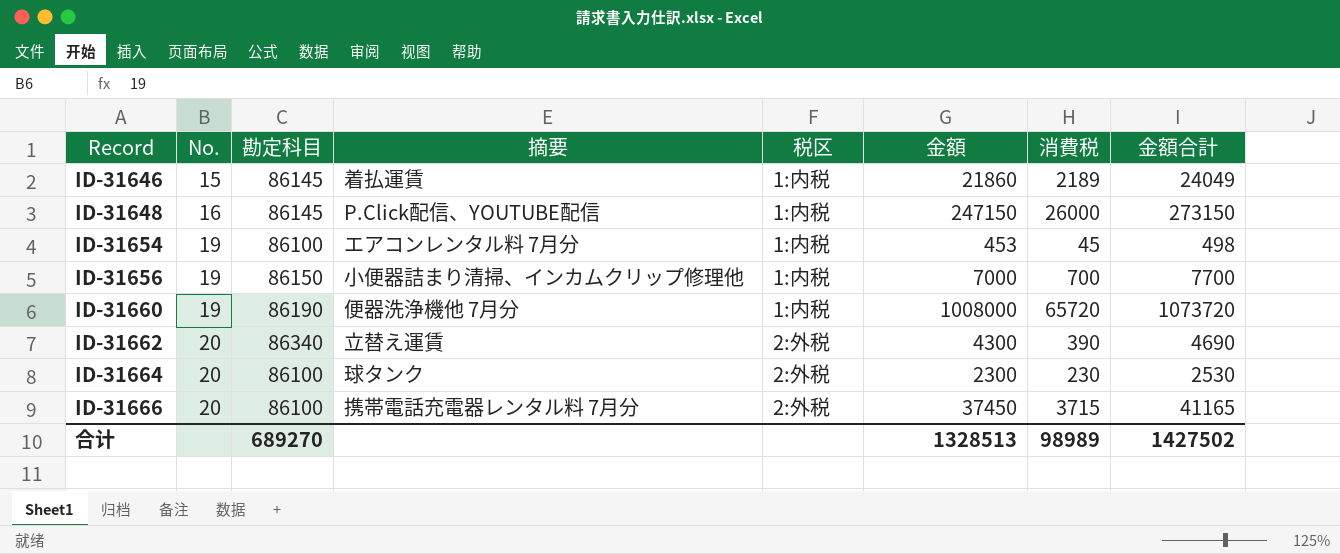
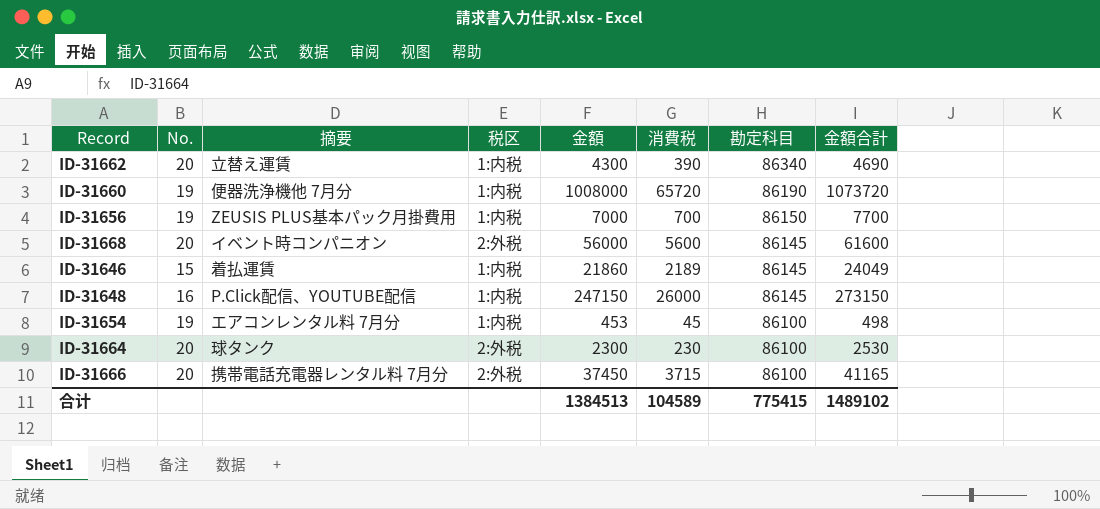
row order: Record ascending -> 勘定科目 descending
column 勘定科目 | position: 3 -> 7
ID-31662 | 税区: 2:外税 -> 1:内税
ID-31656 | 摘要: 小便器詰まり清掃、インカムクリップ修理他 -> ZEUSIS PLUS基本パック月掛費用
row ID-31668: none -> 20 | イベント時コンパニオン | 2:外税 | 56000 | 5600 | 86145 | 61600
合计 | 金額: 1328513 -> 1384513
合计 | 消費税: 98989 -> 104589
合计 | 勘定科目: 689270 -> 775415
合计 | 金額合計: 1427502 -> 1489102

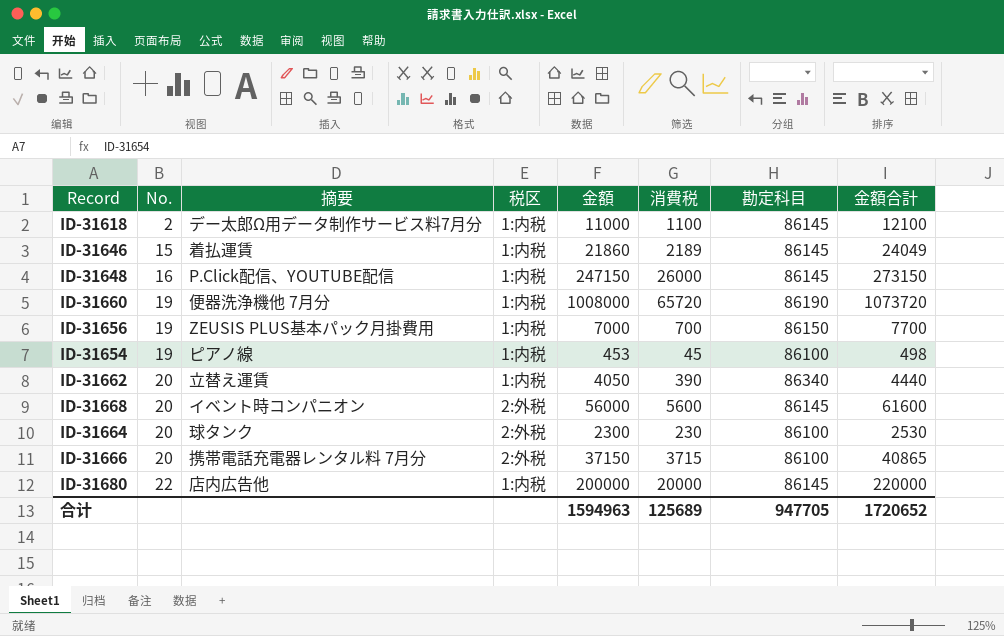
row order: 勘定科目 descending -> No. ascending
row ID-31618: none -> 2 | デー太郎Ω用データ制作サービス料7月分 | 1:内税 | 11000 | 1100 | 86145 | 12100
ID-31654 | 摘要: エアコンレンタル料 7月分 -> ピアノ線
ID-31662 | 金額: 4300 -> 4050
ID-31662 | 金額合計: 4690 -> 4440
ID-31666 | 金額: 37450 -> 37150
ID-31666 | 金額合計: 41165 -> 40865
row ID-31680: none -> 22 | 店内広告他 | 1:内税 | 200000 | 20000 | 86145 | 220000
合计 | 金額: 1384513 -> 1594963
合计 | 消費税: 104589 -> 125689
合计 | 勘定科目: 775415 -> 947705
合计 | 金額合計: 1489102 -> 1720652

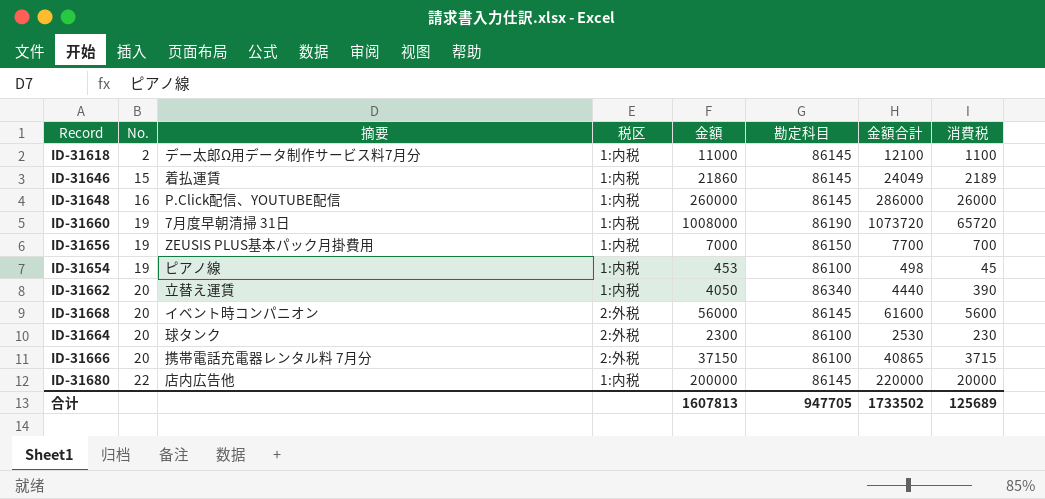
column 消費税 | position: 6 -> 8
ID-31648 | 金額: 247150 -> 260000
ID-31648 | 金額合計: 273150 -> 286000
ID-31660 | 摘要: 便器洗浄機他 7月分 -> 7月度早朝清掃 31日
合计 | 金額: 1594963 -> 1607813
合计 | 金額合計: 1720652 -> 1733502

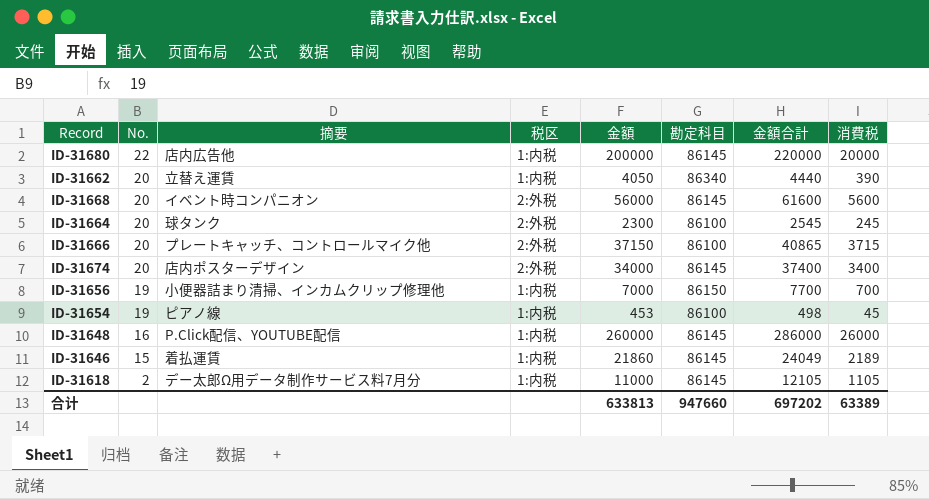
row order: No. ascending -> No. descending
row ID-31660: 19 | 7月度早朝清掃 31日 | 1:内税 | 1008000 | 86190 | 1073720 | 65720 -> none
ID-31664 | 金額合計: 2530 -> 2545
ID-31664 | 消費税: 230 -> 245
ID-31666 | 摘要: 携帯電話充電器レンタル料 7月分 -> プレートキャッチ、コントロールマイク他
row ID-31674: none -> 20 | 店内ポスターデザイン | 2:外税 | 34000 | 86145 | 37400 | 3400
ID-31656 | 摘要: ZEUSIS PLUS基本パック月掛費用 -> 小便器詰まり清掃、インカムクリップ修理他
ID-31618 | 金額合計: 12100 -> 12105
ID-31618 | 消費税: 1100 -> 1105
合计 | 金額: 1607813 -> 633813
合计 | 勘定科目: 947705 -> 947660
合计 | 金額合計: 1733502 -> 697202
合计 | 消費税: 125689 -> 63389

